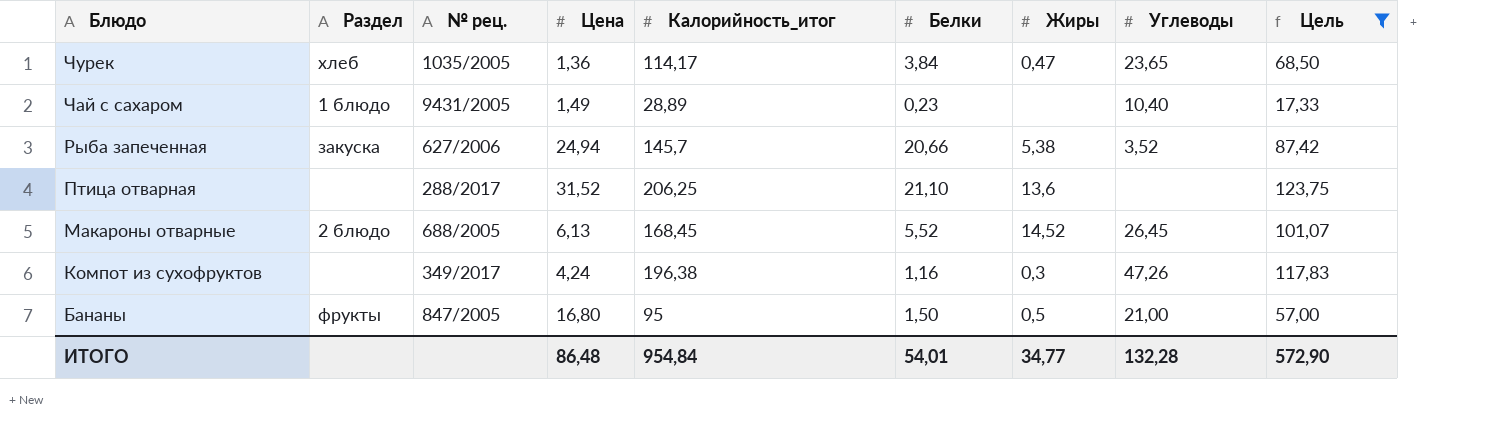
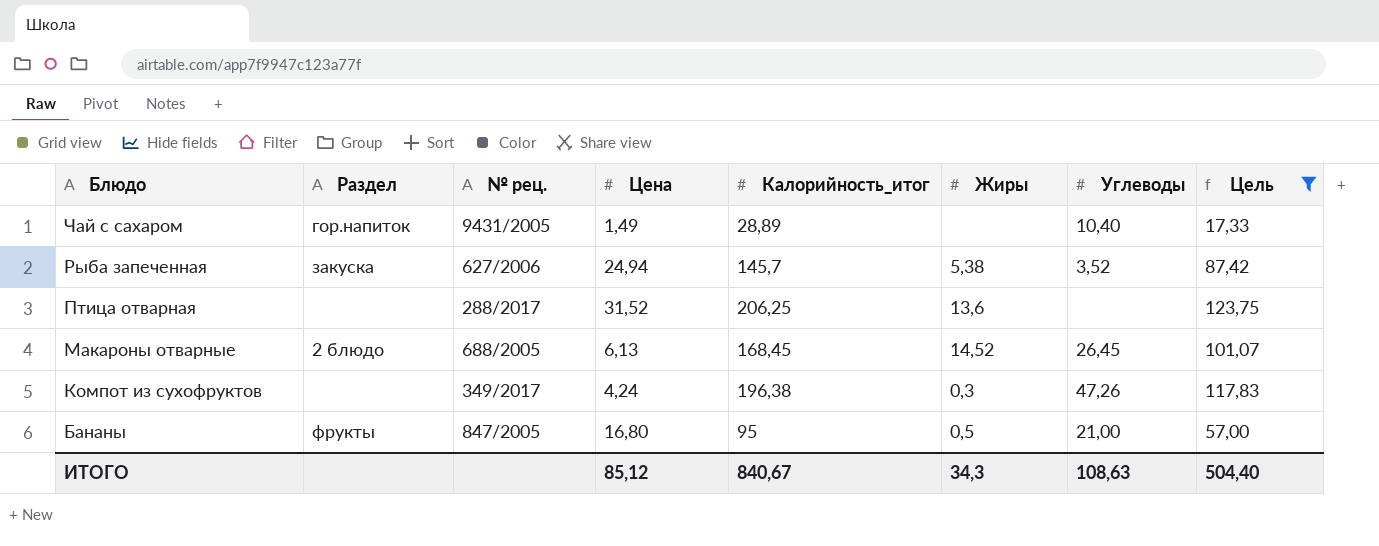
column Белки | position: 6 -> none
row Чурек: хлеб | 1035/2005 | 1,36 | 114,17 | 3,84 | 0,47 | 23,65 | 68,50 -> none
Чай с сахаром | Раздел: 1 блюдо -> гор.напиток
ИТОГО | Цена: 86,48 -> 85,12
ИТОГО | Калорийность_итог: 954,84 -> 840,67
ИТОГО | Жиры: 34,77 -> 34,3
ИТОГО | Углеводы: 132,28 -> 108,63
ИТОГО | Цель: 572,90 -> 504,40

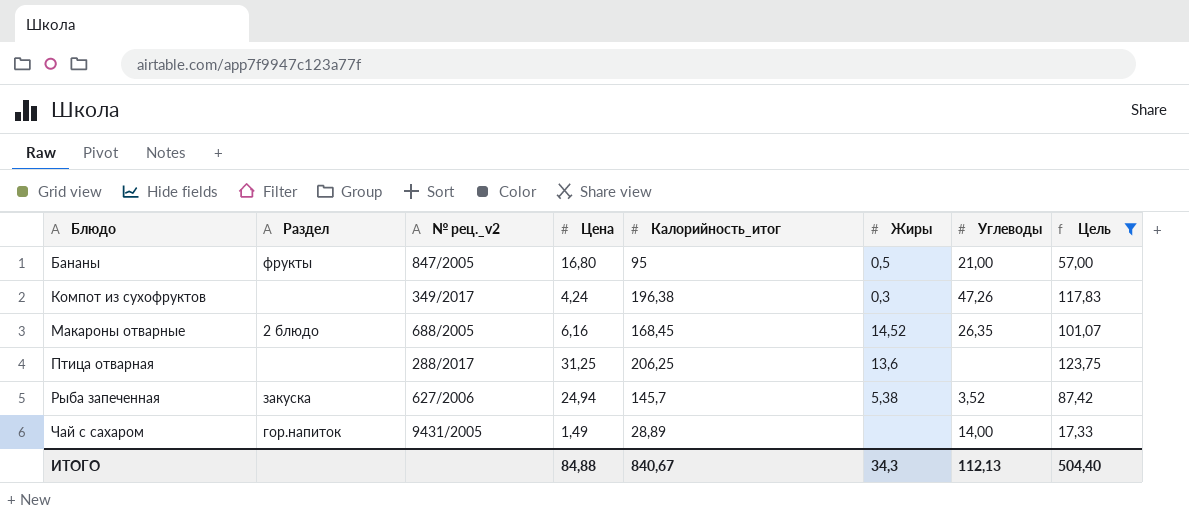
row order: Блюдо descending -> Блюдо ascending
column name: № рец. -> № рец._v2
Макароны отварные | Цена: 6,13 -> 6,16
Макароны отварные | Углеводы: 26,45 -> 26,35
Птица отварная | Цена: 31,52 -> 31,25
Чай с сахаром | Углеводы: 10,40 -> 14,00
ИТОГО | Цена: 85,12 -> 84,88
ИТОГО | Углеводы: 108,63 -> 112,13

